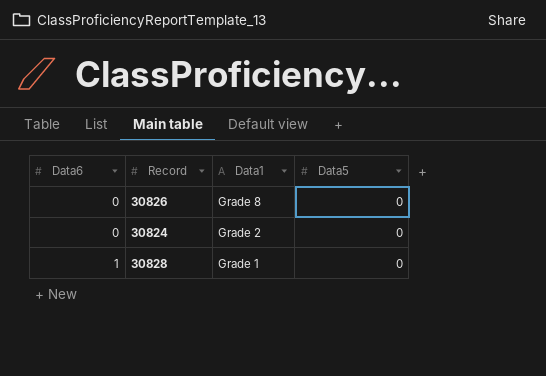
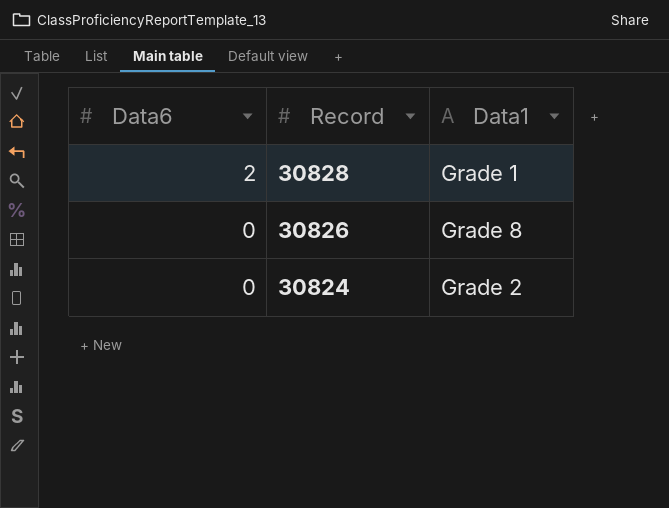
row order: Data6 ascending -> Data6 descending
column Data5 | position: 4 -> none
30828 | Data6: 1 -> 2

